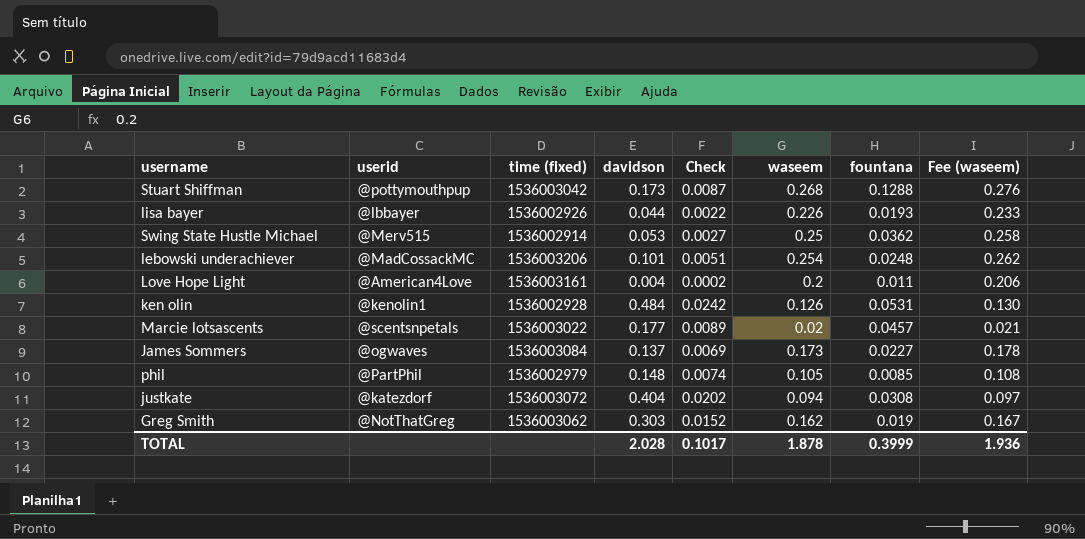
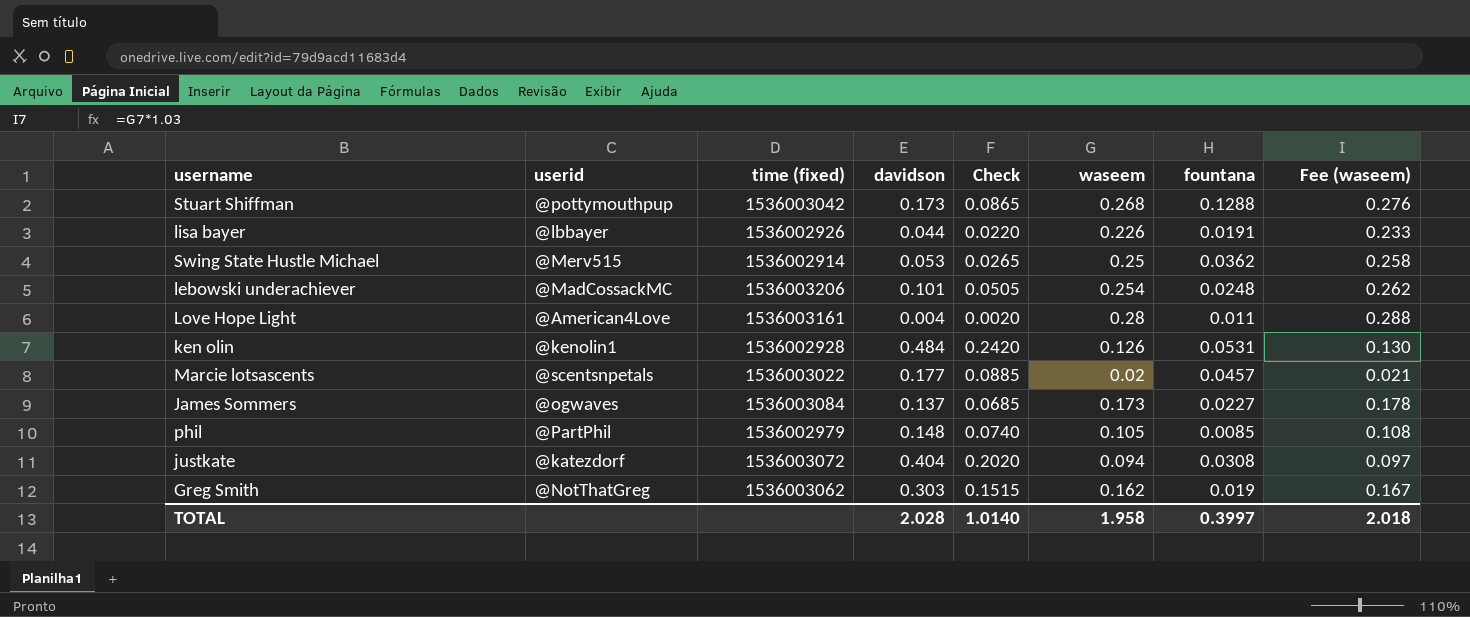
column Check | formula: [davidson] * 0.05 -> [davidson] * 0.5
lisa bayer | fountana: 0.0193 -> 0.0191
Love Hope Light | waseem: 0.2 -> 0.28
Love Hope Light | Fee (waseem): 0.206 -> 0.288
TOTAL | Check: 0.1017 -> 1.0140
TOTAL | waseem: 1.878 -> 1.958
TOTAL | fountana: 0.3999 -> 0.3997
TOTAL | Fee (waseem): 1.936 -> 2.018

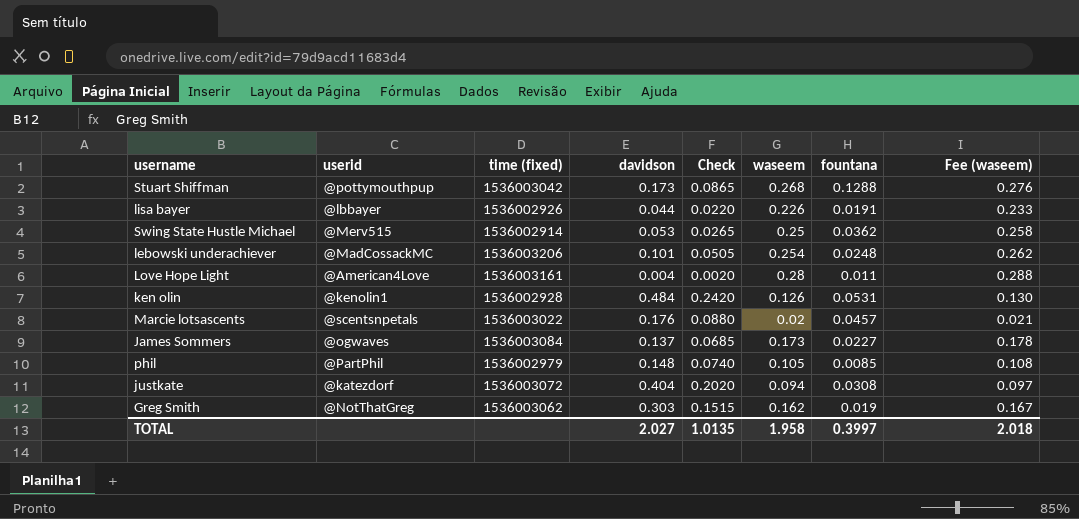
Marcie lotsascents | davidson: 0.177 -> 0.176
Marcie lotsascents | Check: 0.0885 -> 0.0880
TOTAL | davidson: 2.028 -> 2.027
TOTAL | Check: 1.0140 -> 1.0135

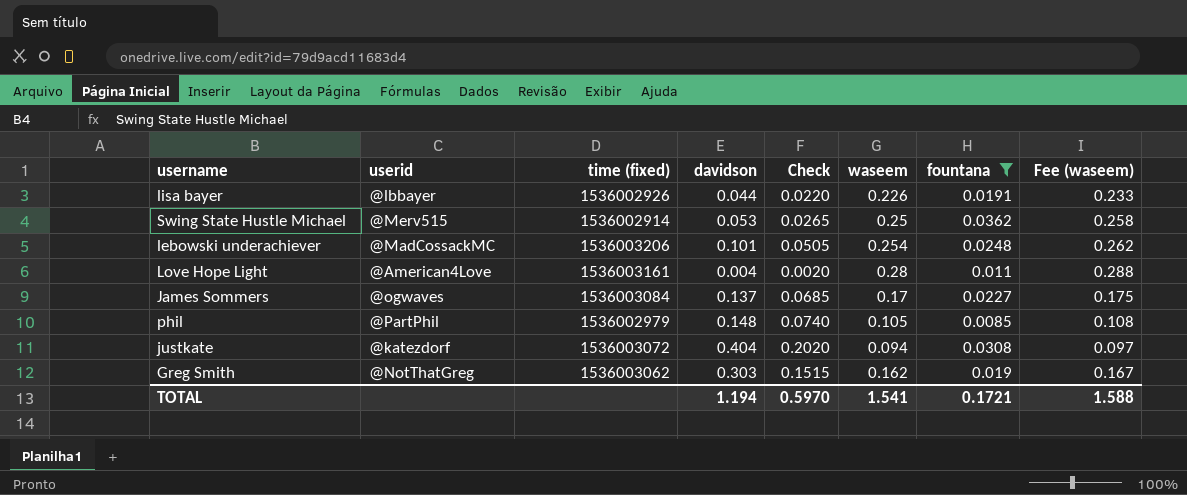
filter: none -> fountana <= 0.0362
James Sommers | waseem: 0.173 -> 0.17
James Sommers | Fee (waseem): 0.178 -> 0.175
TOTAL | davidson: 2.027 -> 1.194
TOTAL | Check: 1.0135 -> 0.5970
TOTAL | waseem: 1.958 -> 1.541
TOTAL | fountana: 0.3997 -> 0.1721
TOTAL | Fee (waseem): 2.018 -> 1.588

